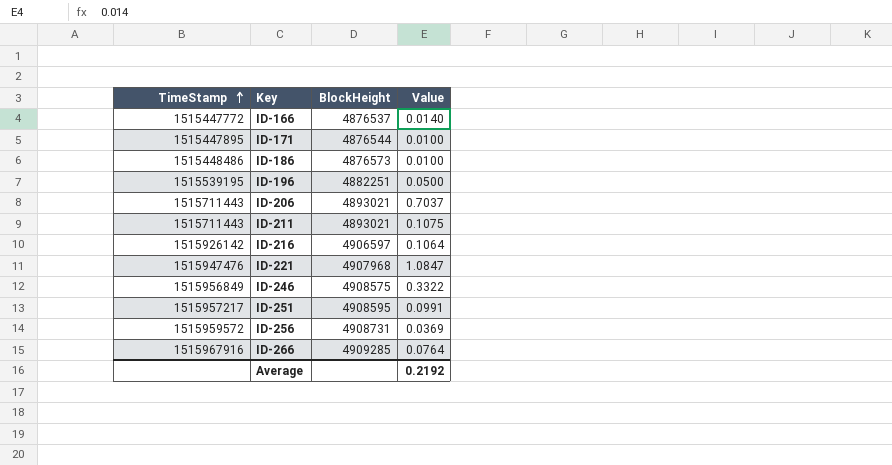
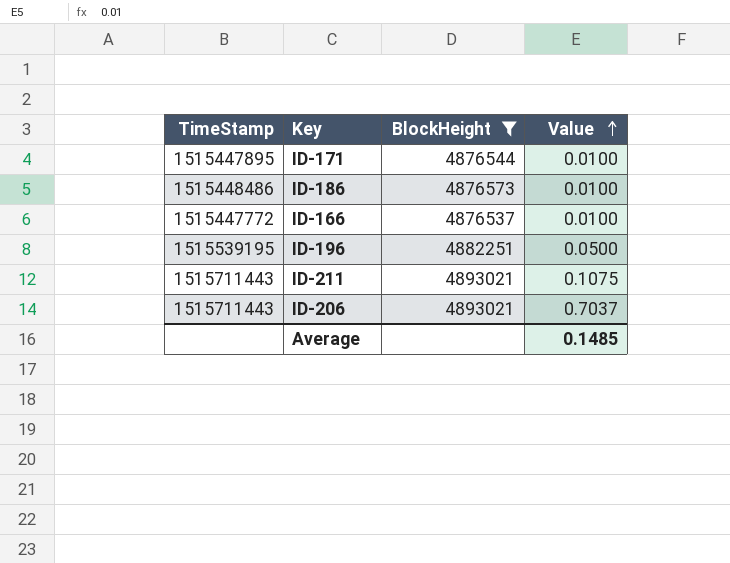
filter: none -> BlockHeight <= 4893021
row order: TimeStamp ascending -> Value ascending
ID-166 | Value: 0.0140 -> 0.0100
Average | Value: 0.2192 -> 0.1485

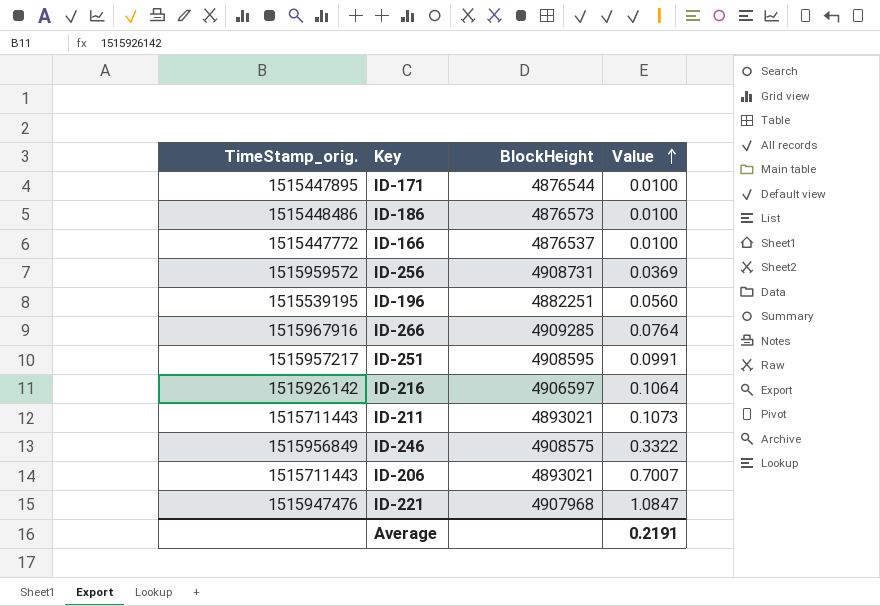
filter: BlockHeight <= 4893021 -> none
column name: TimeStamp -> TimeStamp_orig.
ID-196 | Value: 0.0500 -> 0.0560
ID-211 | Value: 0.1075 -> 0.1073
ID-206 | Value: 0.7037 -> 0.7007
Average | Value: 0.1485 -> 0.2191

